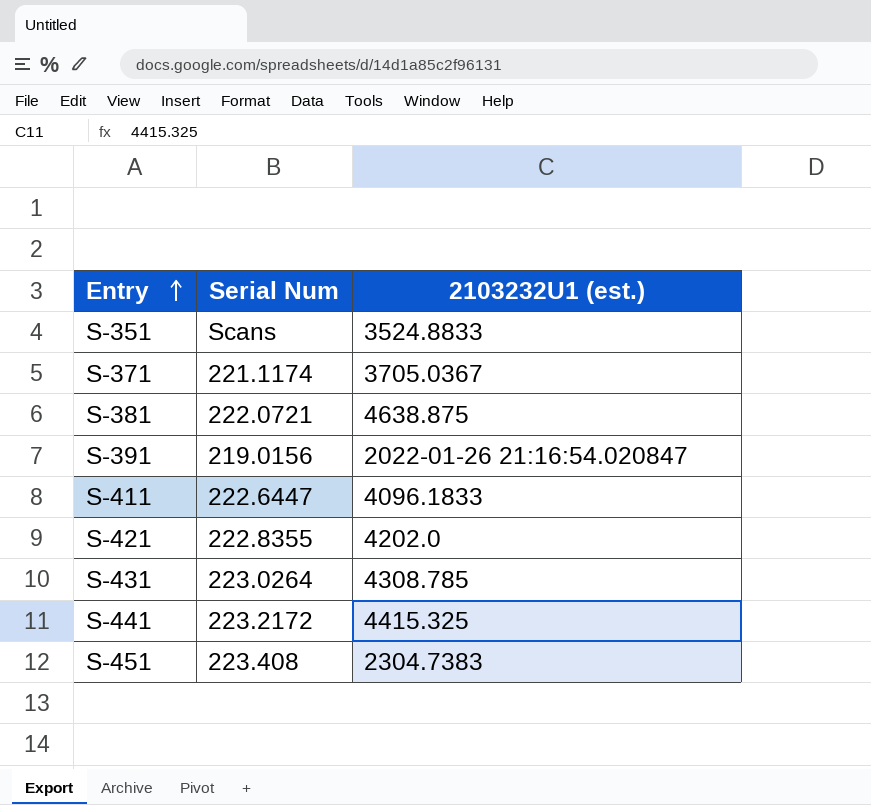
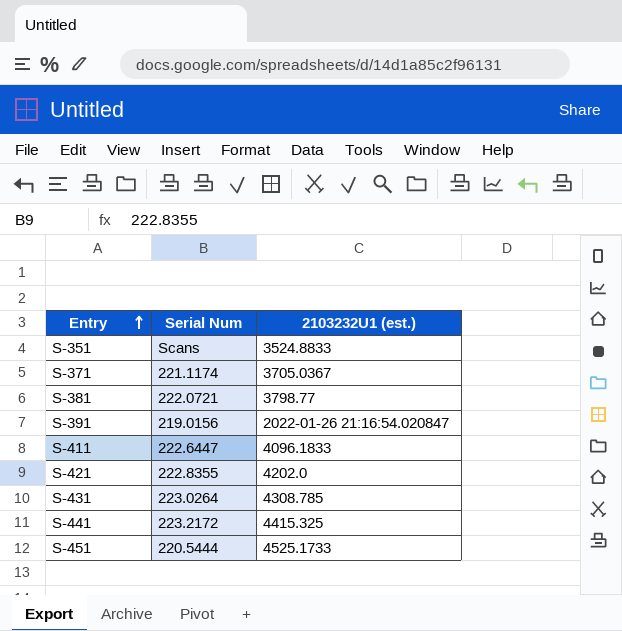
S-381 | 2103232U1 (est.): 4638.875 -> 3798.77
S-451 | Serial Num: 223.408 -> 220.5444
S-451 | 2103232U1 (est.): 2304.7383 -> 4525.1733

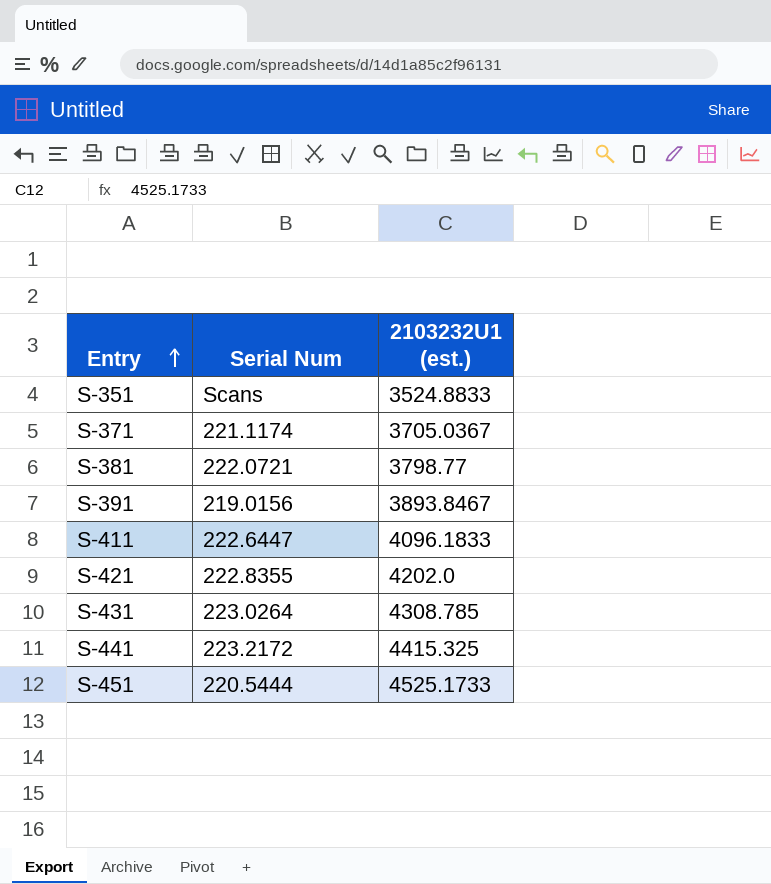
S-391 | 2103232U1 (est.): 2022-01-26 21:16:54.020847 -> 3893.8467

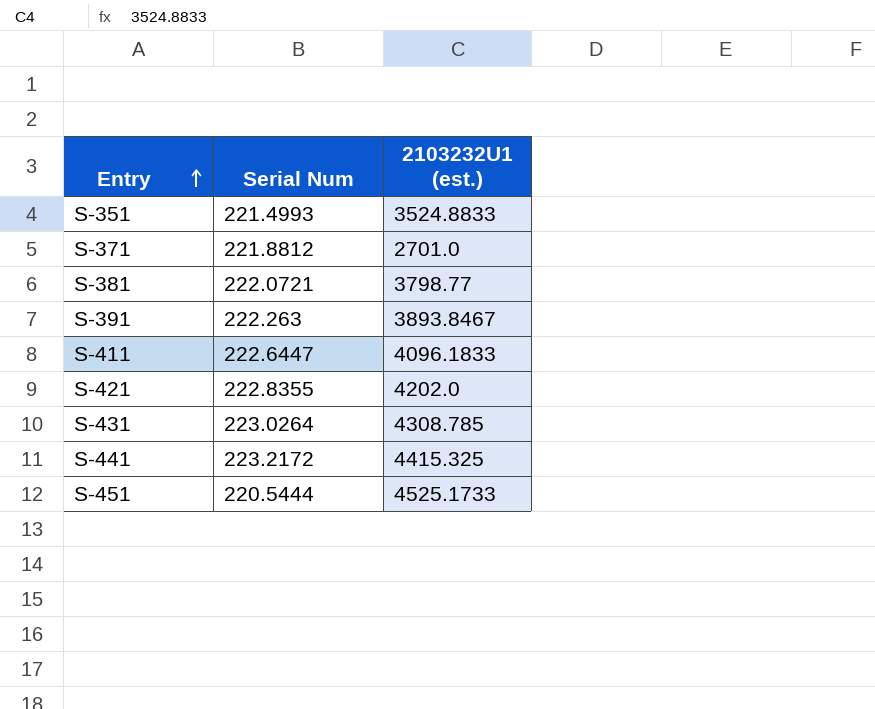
S-351 | Serial Num: Scans -> 221.4993
S-371 | Serial Num: 221.1174 -> 221.8812
S-371 | 2103232U1 (est.): 3705.0367 -> 2701.0
S-391 | Serial Num: 219.0156 -> 222.263

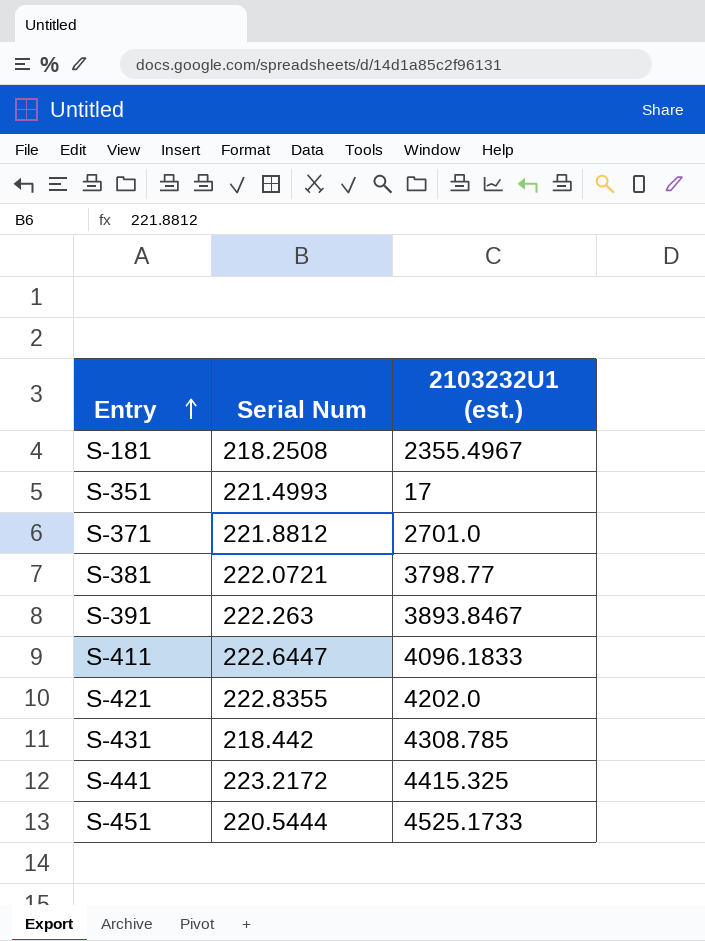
row S-181: none -> 218.2508 | 2355.4967
S-351 | 2103232U1 (est.): 3524.8833 -> 17
S-431 | Serial Num: 223.0264 -> 218.442

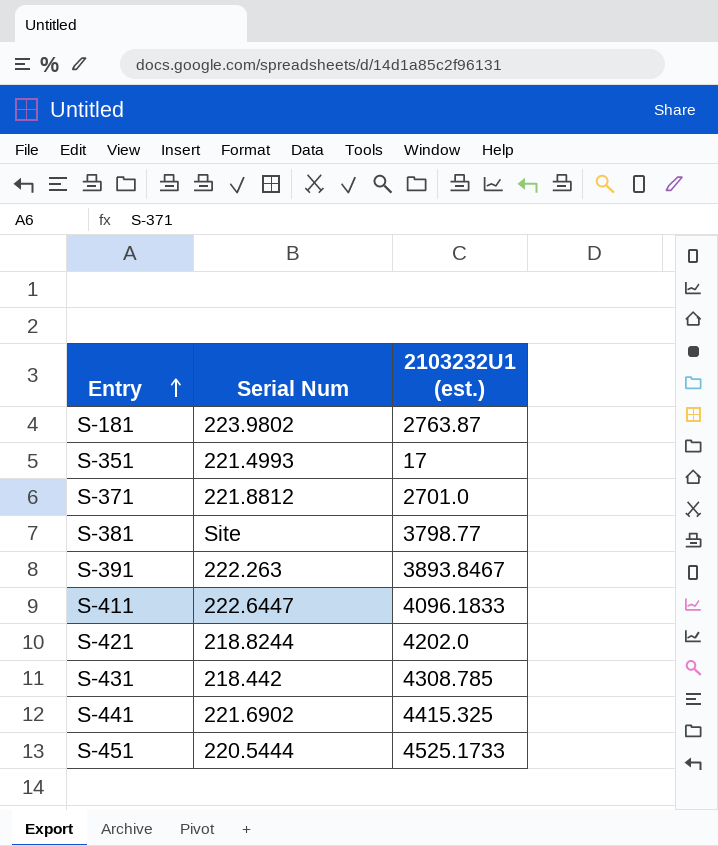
S-181 | Serial Num: 218.2508 -> 223.9802
S-181 | 2103232U1 (est.): 2355.4967 -> 2763.87
S-381 | Serial Num: 222.0721 -> Site
S-421 | Serial Num: 222.8355 -> 218.8244
S-441 | Serial Num: 223.2172 -> 221.6902

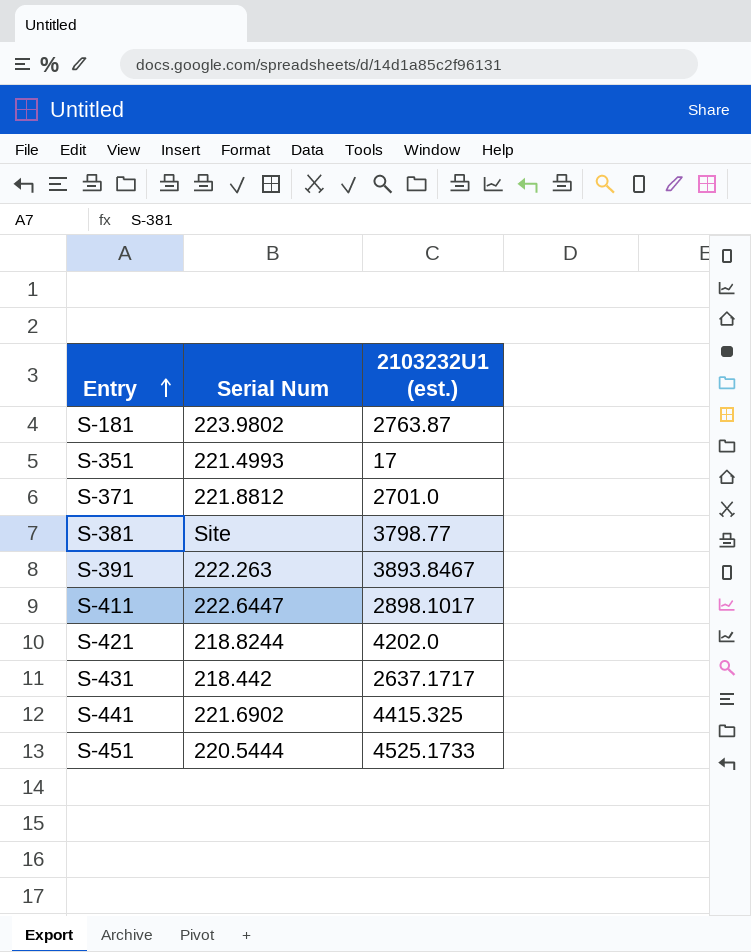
S-411 | 2103232U1 (est.): 4096.1833 -> 2898.1017
S-431 | 2103232U1 (est.): 4308.785 -> 2637.1717

